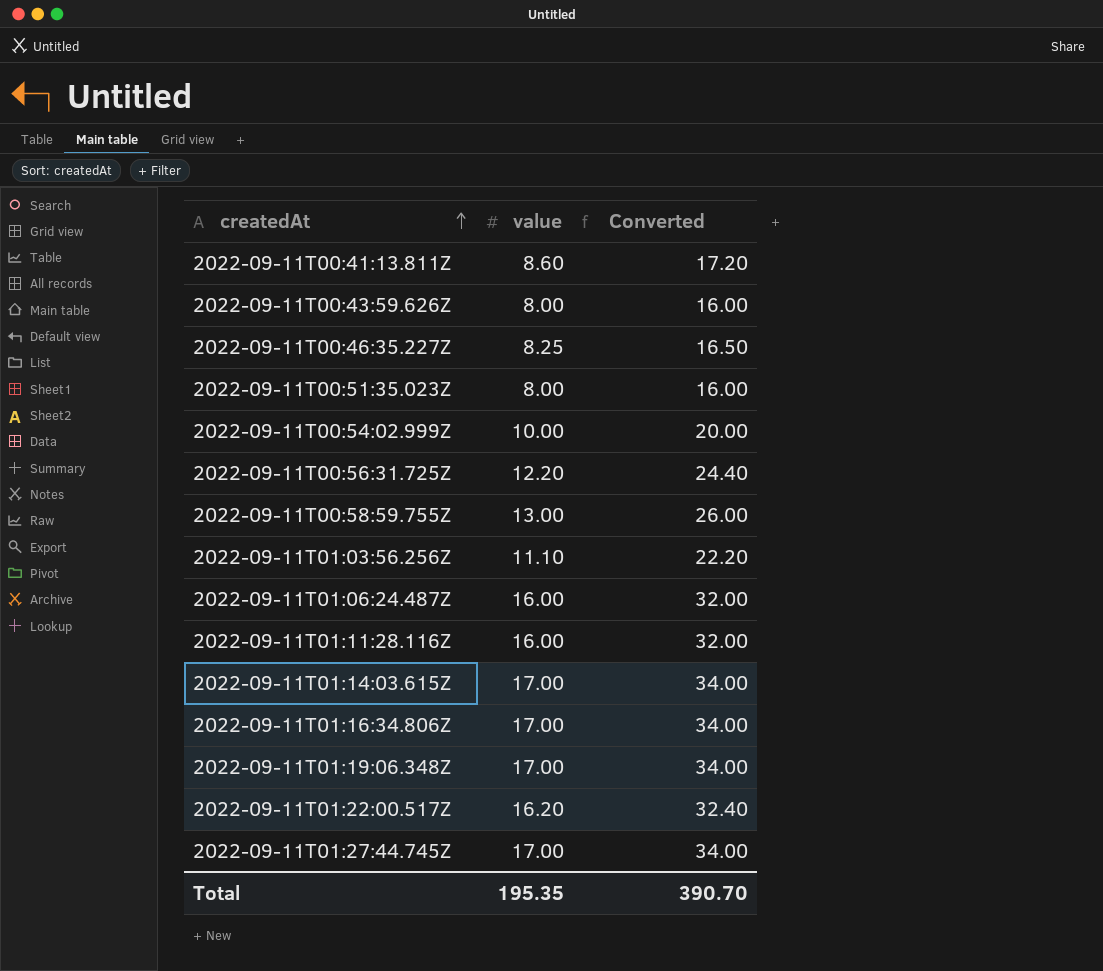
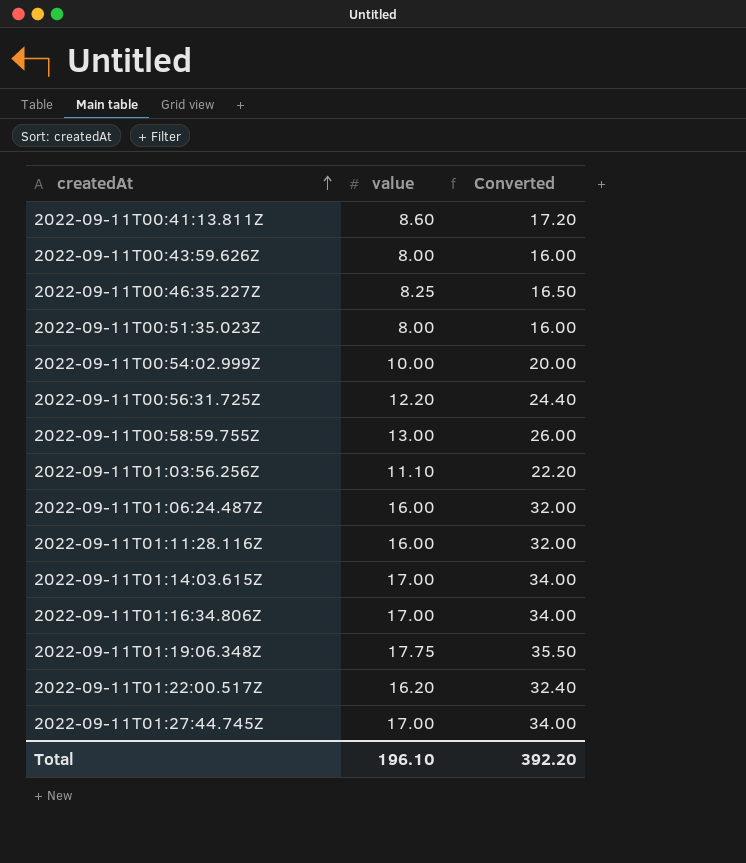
2022-09-11T01:19:06.348Z | value: 17.00 -> 17.75
2022-09-11T01:19:06.348Z | Converted: 34.00 -> 35.50
Total | value: 195.35 -> 196.10
Total | Converted: 390.70 -> 392.20

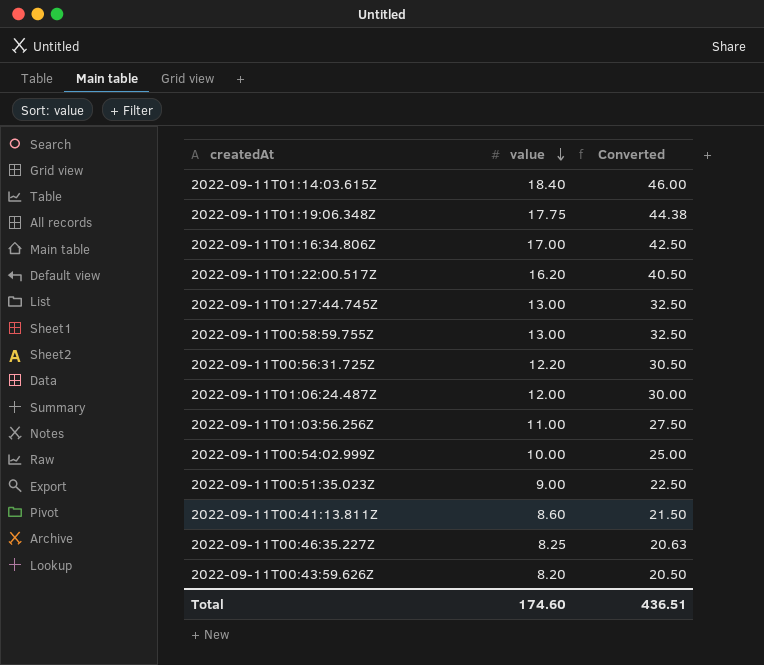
row order: createdAt ascending -> value descending
column Converted | formula: [value] * 2 -> [value] * 2.5
row 2022-09-11T01:11:28.116Z: 16.00 | 32.00 -> none
2022-09-11T01:14:03.615Z | value: 17.00 -> 18.40
2022-09-11T01:27:44.745Z | value: 17.00 -> 13.00
2022-09-11T01:06:24.487Z | value: 16.00 -> 12.00
2022-09-11T01:03:56.256Z | value: 11.10 -> 11.00
2022-09-11T00:51:35.023Z | value: 8.00 -> 9.00
2022-09-11T00:43:59.626Z | value: 8.00 -> 8.20
Total | value: 196.10 -> 174.60
Total | Converted: 392.20 -> 436.51

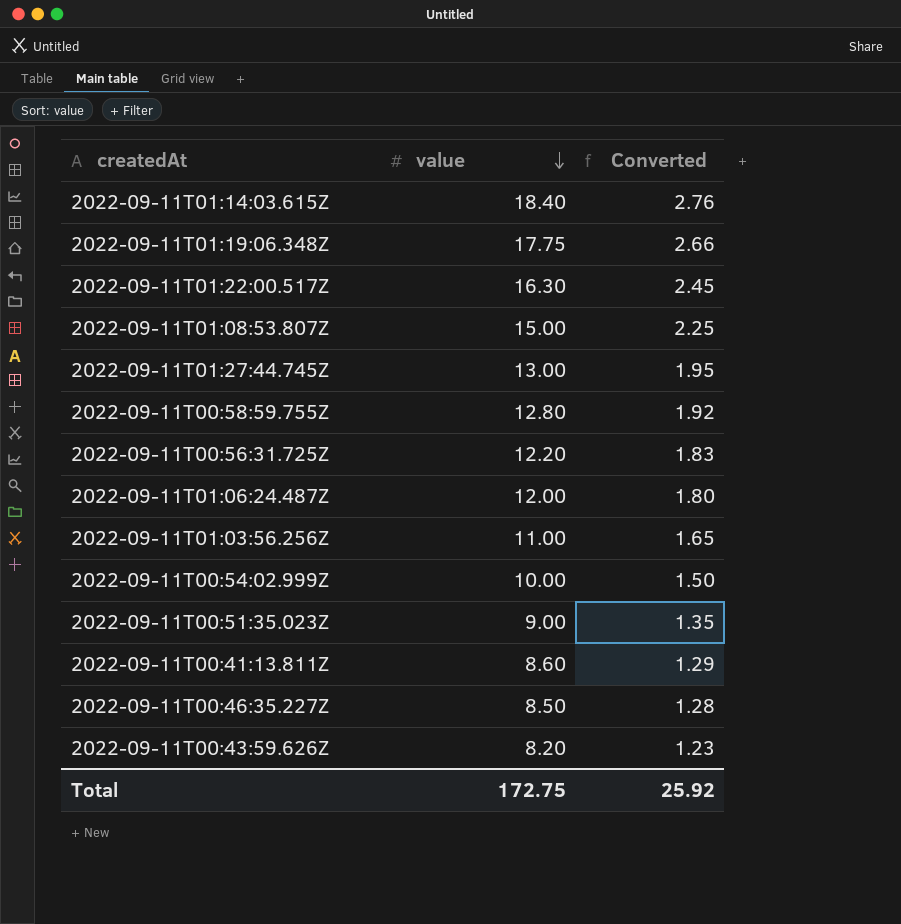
column Converted | formula: [value] * 2.5 -> [value] * 0.15
row 2022-09-11T01:16:34.806Z: 17.00 | 42.50 -> none
2022-09-11T01:22:00.517Z | value: 16.20 -> 16.30
row 2022-09-11T01:08:53.807Z: none -> 15.00 | 2.25
2022-09-11T00:58:59.755Z | value: 13.00 -> 12.80
2022-09-11T00:46:35.227Z | value: 8.25 -> 8.50
Total | value: 174.60 -> 172.75
Total | Converted: 436.51 -> 25.92

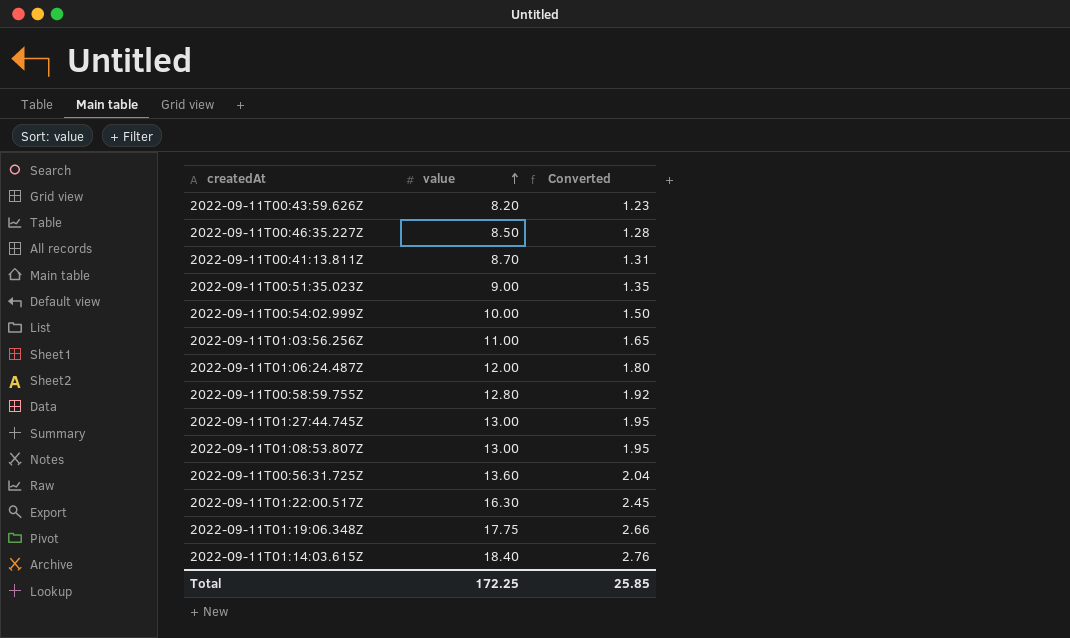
row order: value descending -> value ascending
2022-09-11T00:41:13.811Z | value: 8.60 -> 8.70
2022-09-11T00:41:13.811Z | Converted: 1.29 -> 1.31
2022-09-11T01:08:53.807Z | value: 15.00 -> 13.00
2022-09-11T01:08:53.807Z | Converted: 2.25 -> 1.95
2022-09-11T00:56:31.725Z | value: 12.20 -> 13.60
2022-09-11T00:56:31.725Z | Converted: 1.83 -> 2.04
Total | value: 172.75 -> 172.25
Total | Converted: 25.92 -> 25.85

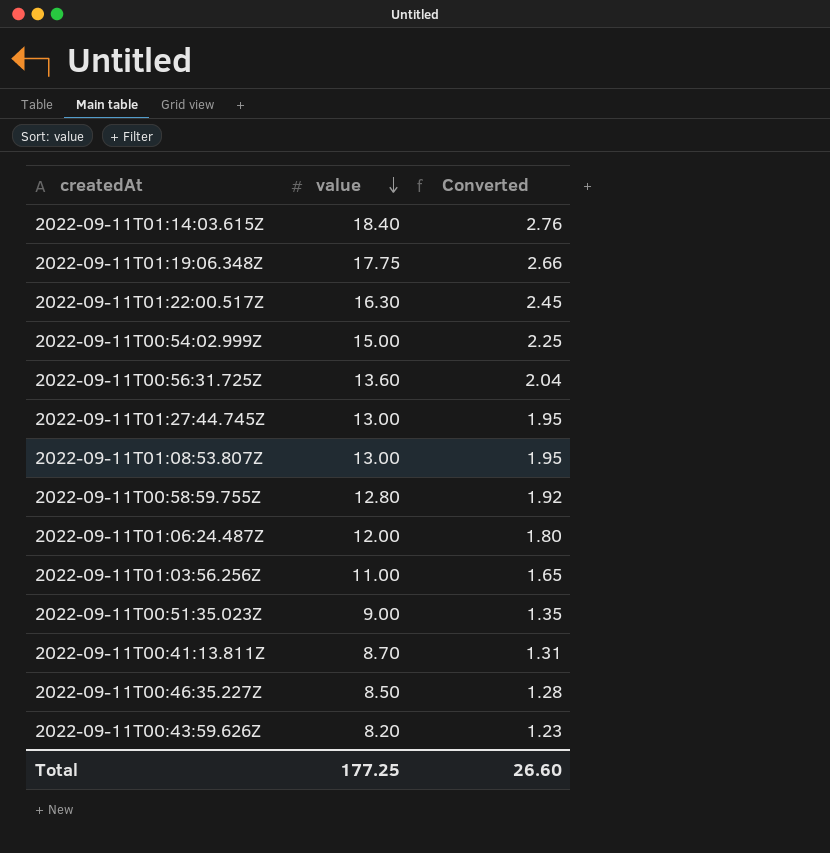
row order: value ascending -> value descending
2022-09-11T00:54:02.999Z | value: 10.00 -> 15.00
2022-09-11T00:54:02.999Z | Converted: 1.50 -> 2.25
Total | value: 172.25 -> 177.25
Total | Converted: 25.85 -> 26.60

